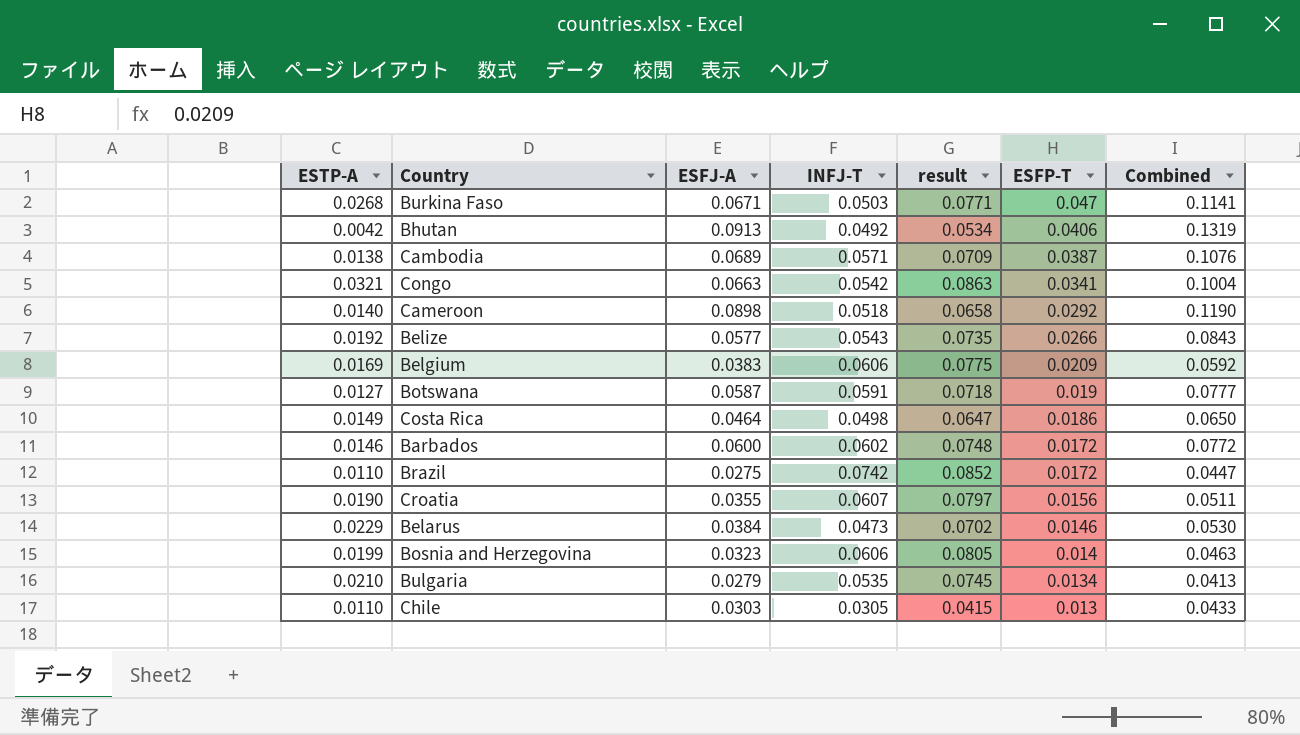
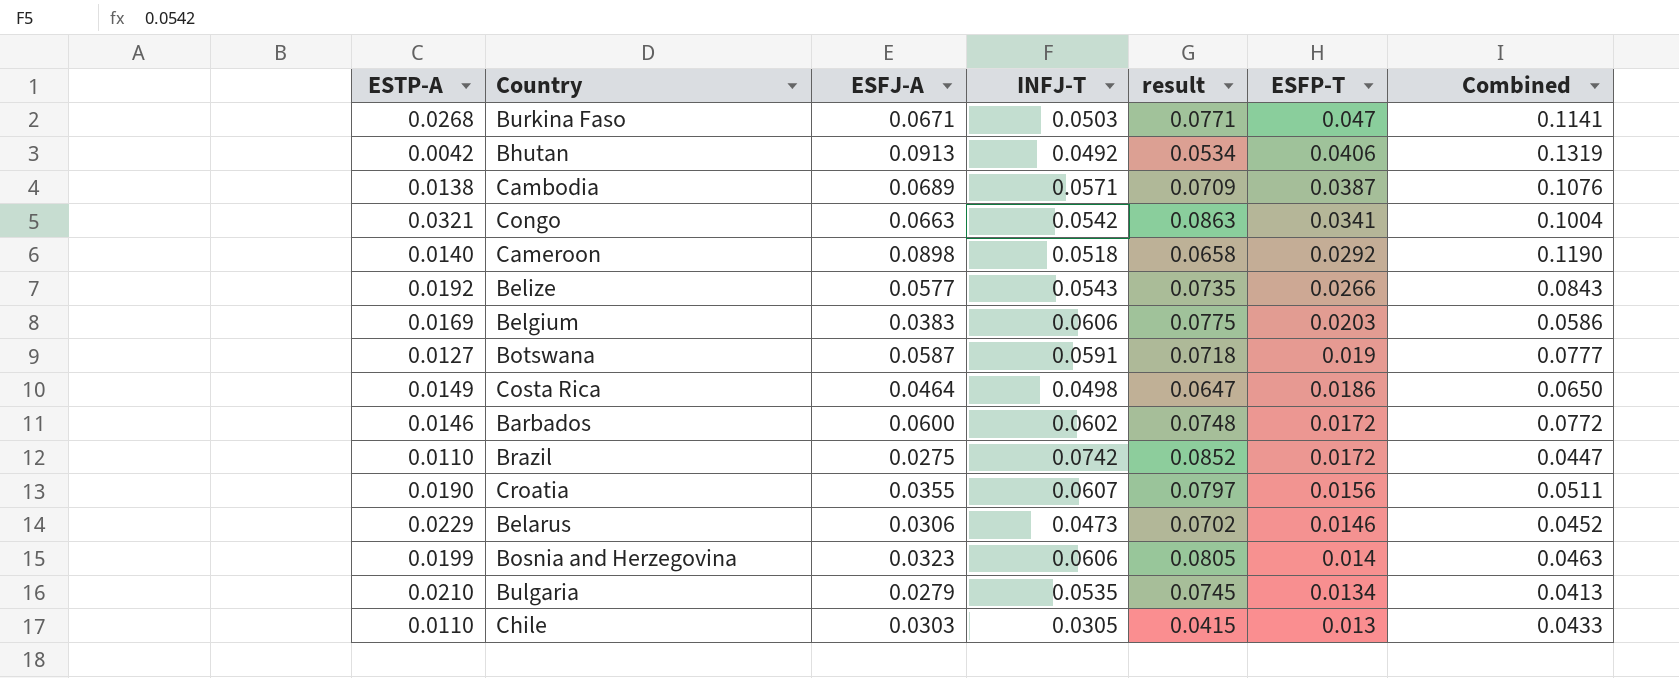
Belgium | ESFP-T: 0.0209 -> 0.0203
Belgium | Combined: 0.0592 -> 0.0586
Belarus | ESFJ-A: 0.0384 -> 0.0306
Belarus | Combined: 0.0530 -> 0.0452

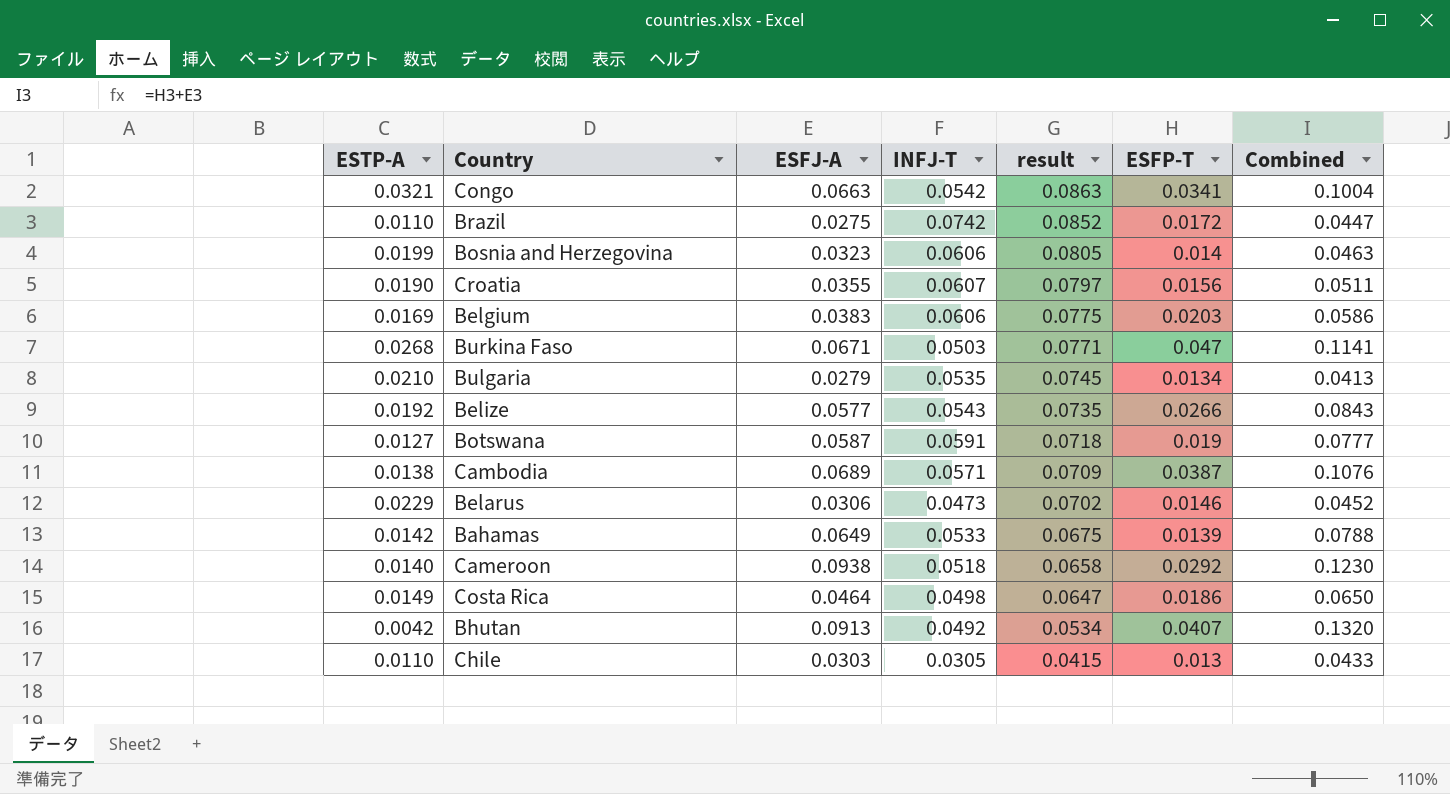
row order: ESFP-T descending -> result descending
row Barbados: 0.0146 | 0.0600 | 0.0602 | 0.0748 | 0.0172 | 0.0772 -> none
row Bahamas: none -> 0.0142 | 0.0649 | 0.0533 | 0.0675 | 0.0139 | 0.0788
Cameroon | ESFJ-A: 0.0898 -> 0.0938
Cameroon | Combined: 0.1190 -> 0.1230
Bhutan | ESFP-T: 0.0406 -> 0.0407
Bhutan | Combined: 0.1319 -> 0.1320

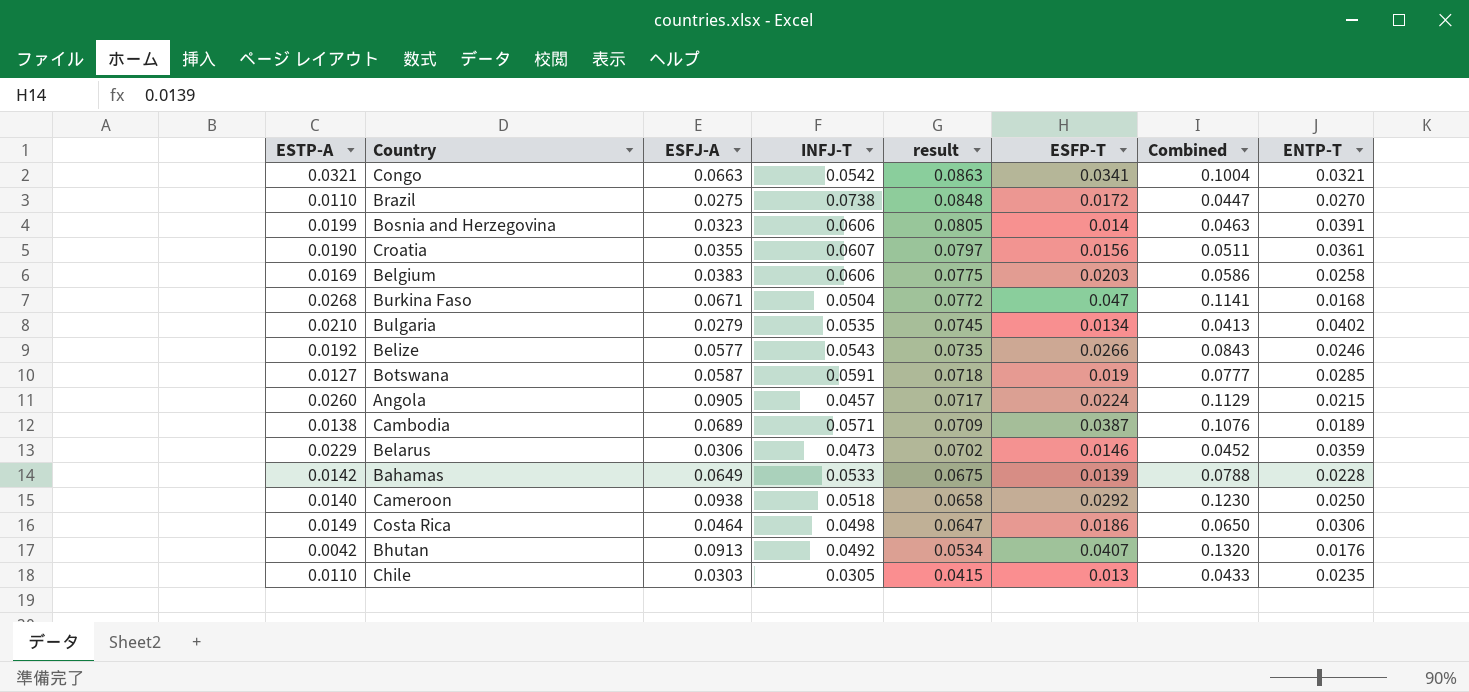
column ENTP-T | position: none -> 8
Brazil | INFJ-T: 0.0742 -> 0.0738
Brazil | result: 0.0852 -> 0.0848
Burkina Faso | INFJ-T: 0.0503 -> 0.0504
Burkina Faso | result: 0.0771 -> 0.0772
row Angola: none -> 0.0260 | 0.0905 | 0.0457 | 0.0717 | 0.0224 | 0.1129 | 0.0215

